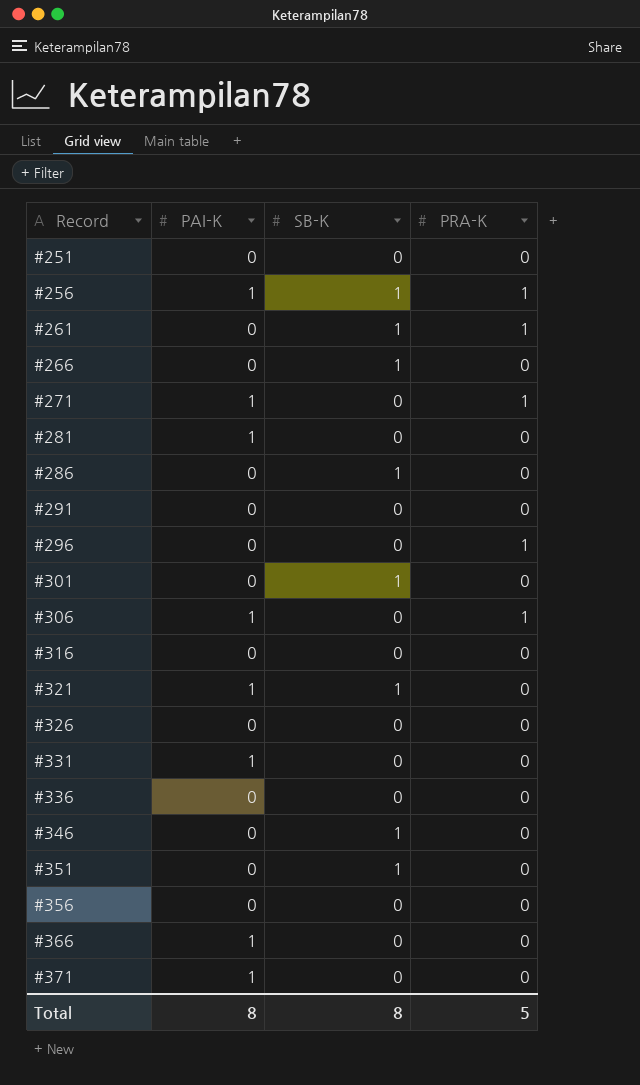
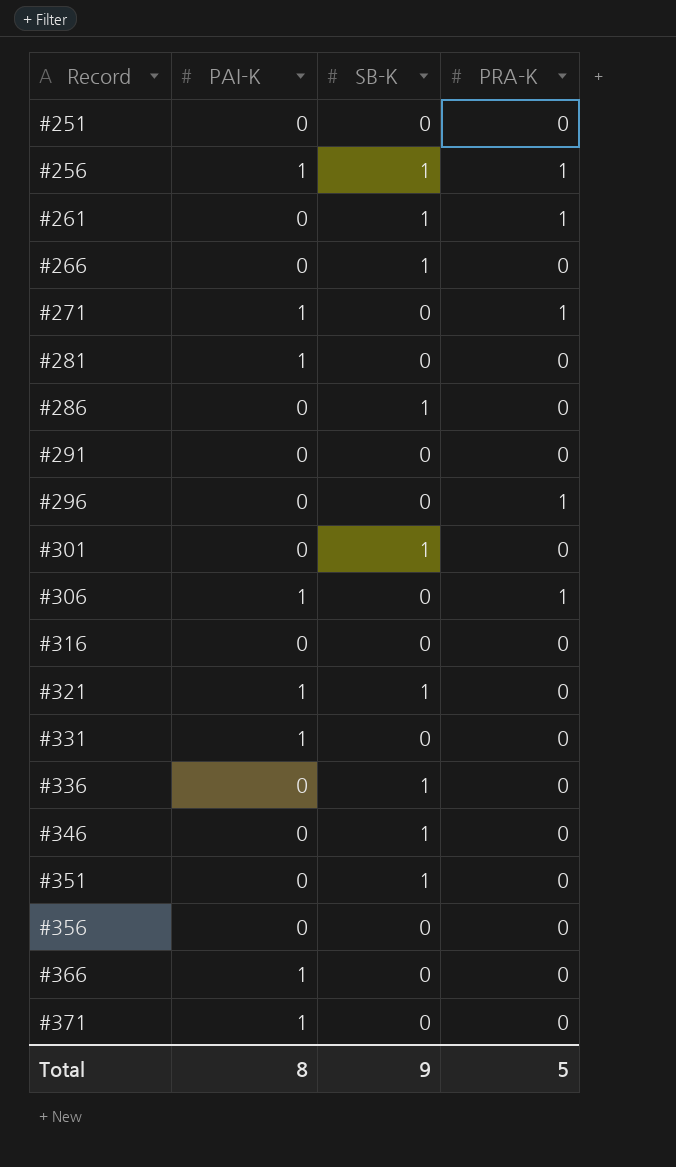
row #326: 0 | 0 | 0 -> none
#336 | SB-K: 0 -> 1
Total | SB-K: 8 -> 9

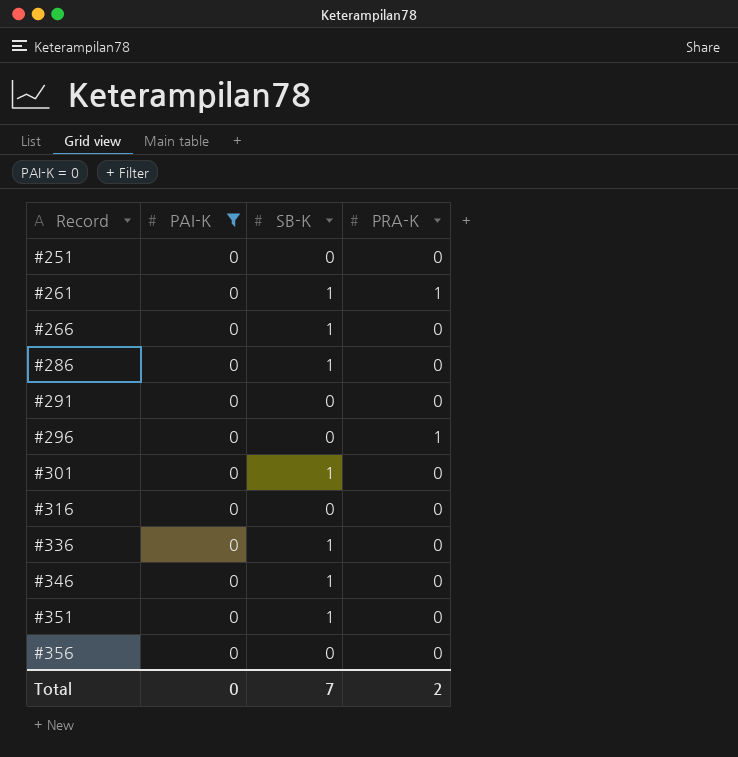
filter: none -> PAI-K = 0
Total | PAI-K: 8 -> 0
Total | SB-K: 9 -> 7
Total | PRA-K: 5 -> 2

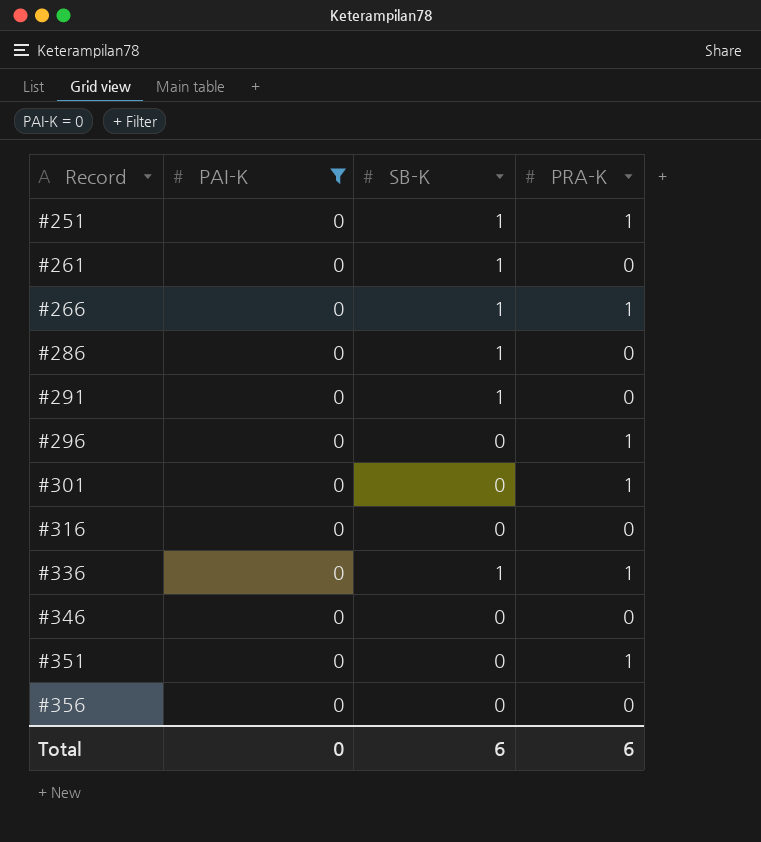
#251 | SB-K: 0 -> 1
#251 | PRA-K: 0 -> 1
#261 | PRA-K: 1 -> 0
#266 | PRA-K: 0 -> 1
#291 | SB-K: 0 -> 1
#301 | SB-K: 1 -> 0
#301 | PRA-K: 0 -> 1
#336 | PRA-K: 0 -> 1
#346 | SB-K: 1 -> 0
#351 | SB-K: 1 -> 0
#351 | PRA-K: 0 -> 1
Total | SB-K: 7 -> 6
Total | PRA-K: 2 -> 6

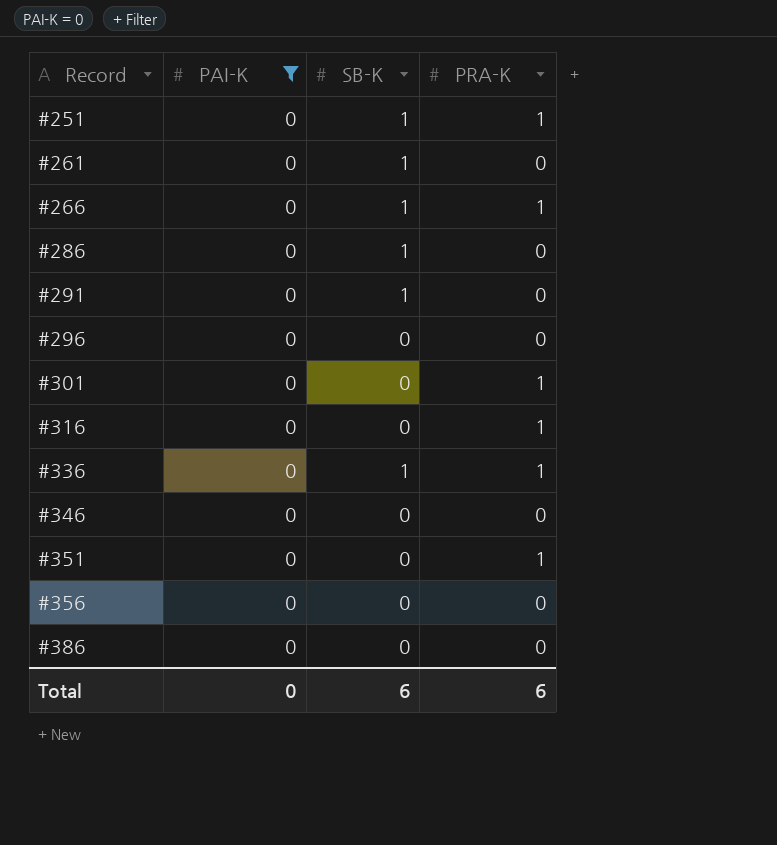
#296 | PRA-K: 1 -> 0
#316 | PRA-K: 0 -> 1
row #386: none -> 0 | 0 | 0

